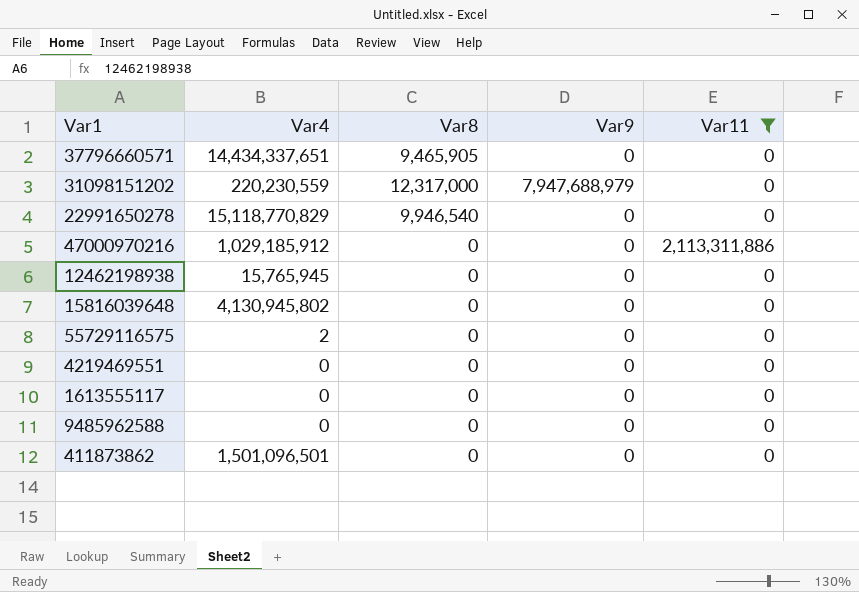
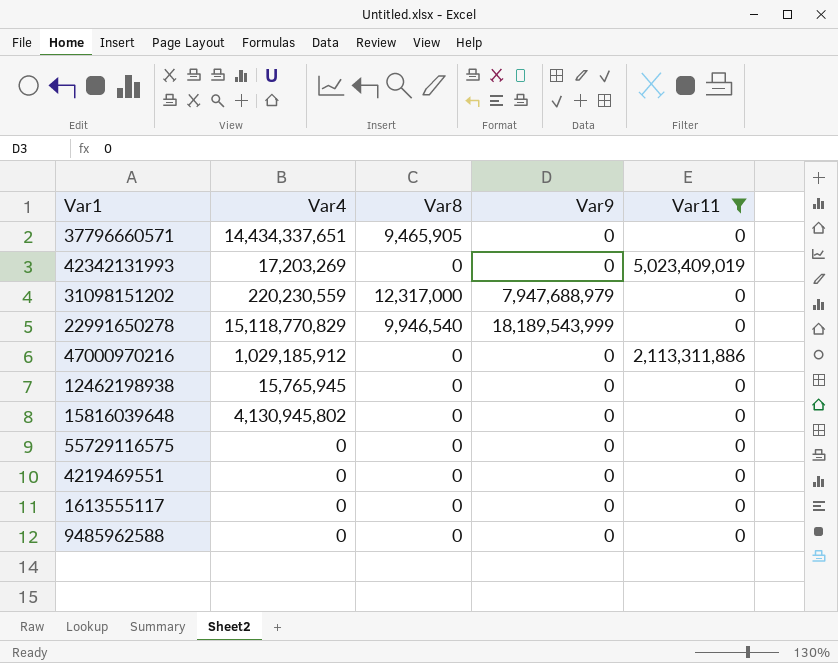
row 411873862: 1,501,096,501 | 0 | 0 | 0 -> none
row 42342131993: none -> 17,203,269 | 0 | 0 | 5,023,409,019
22991650278 | Var9: 0 -> 18,189,543,999
55729116575 | Var4: 2 -> 0

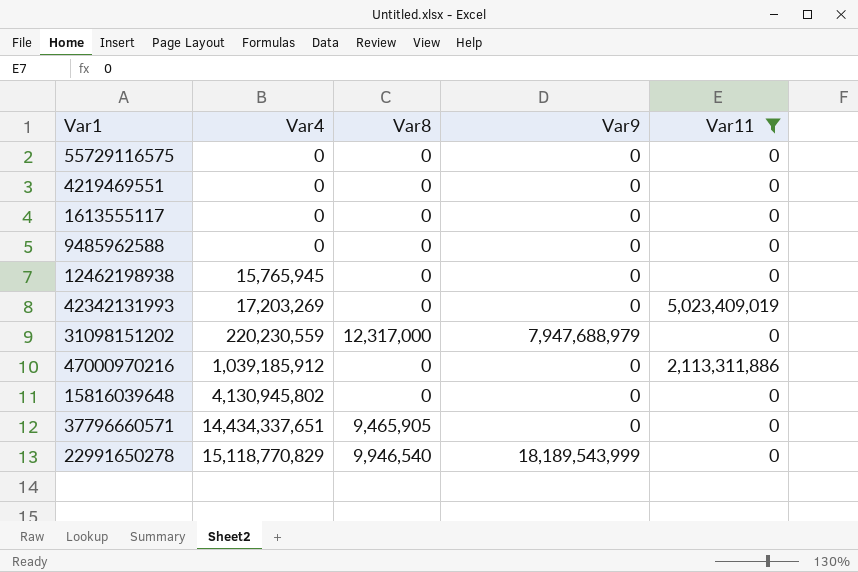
row order: none -> Var4 ascending
47000970216 | Var4: 1,029,185,912 -> 1,039,185,912

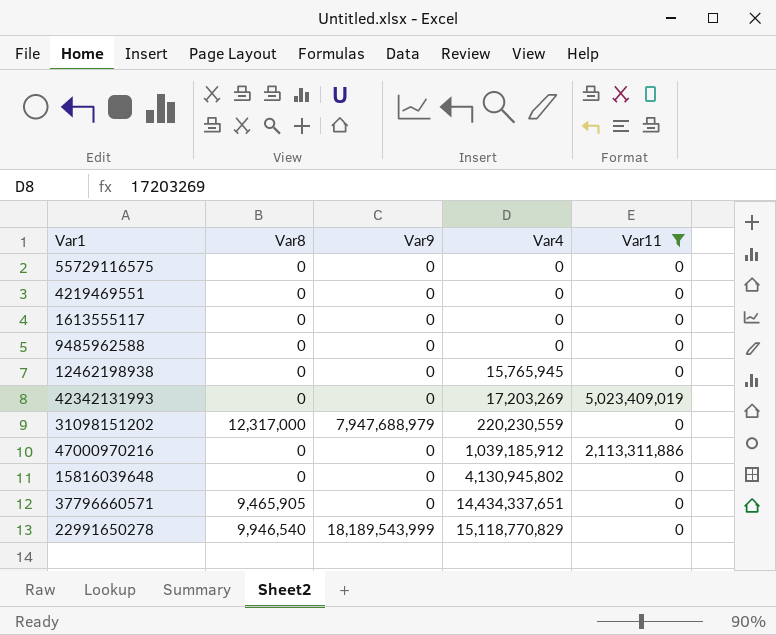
column Var4 | position: 2 -> 4

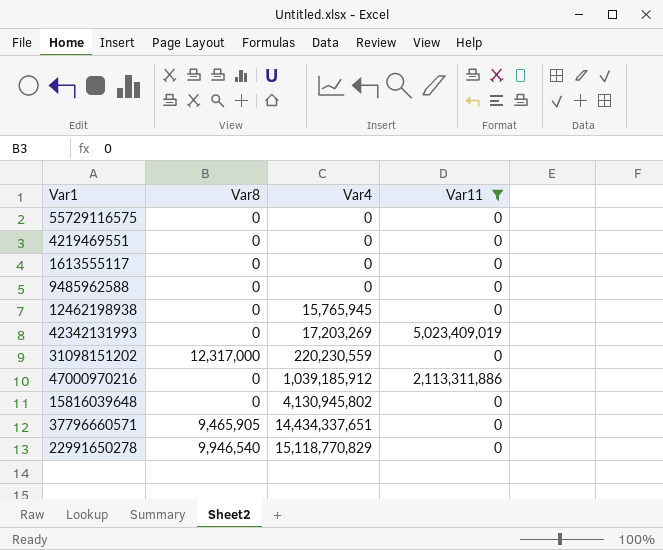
column Var9 | position: 3 -> none

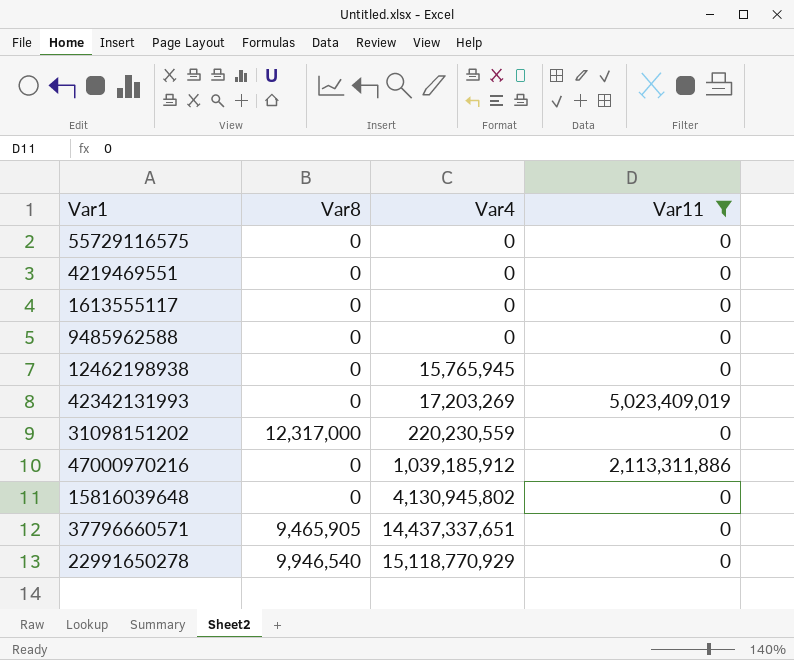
37796660571 | Var4: 14,434,337,651 -> 14,437,337,651
22991650278 | Var4: 15,118,770,829 -> 15,118,770,929

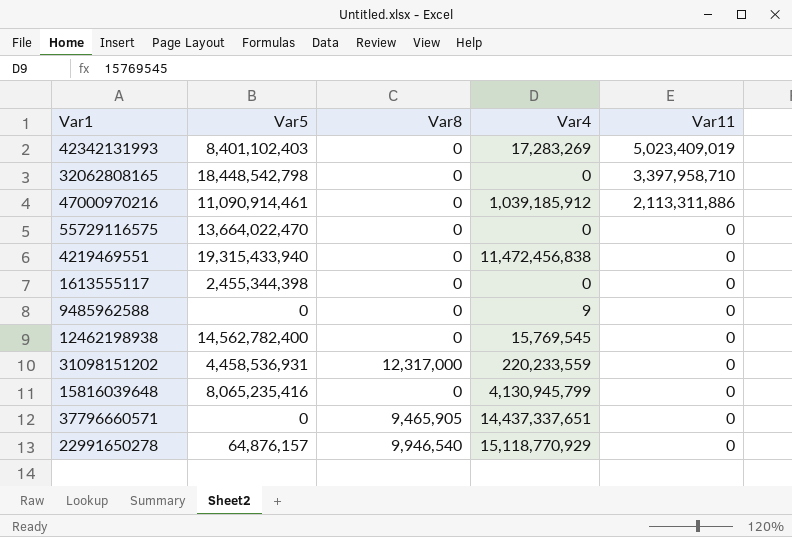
filter: Var11 != 3,397,958,710 -> none
row order: Var4 ascending -> Var11 descending
column Var5 | position: none -> 2
42342131993 | Var4: 17,203,269 -> 17,283,269
4219469551 | Var4: 0 -> 11,472,456,838
9485962588 | Var4: 0 -> 9
12462198938 | Var4: 15,765,945 -> 15,769,545
31098151202 | Var4: 220,230,559 -> 220,233,559
15816039648 | Var4: 4,130,945,802 -> 4,130,945,799

